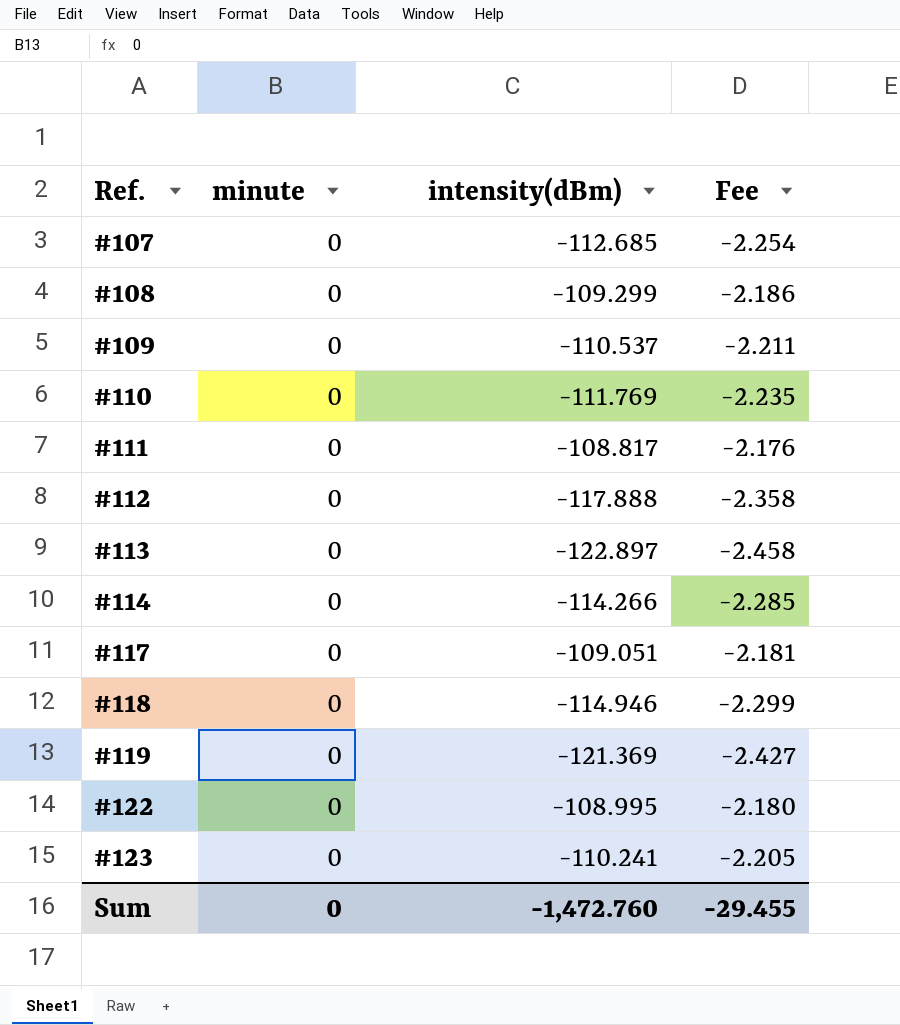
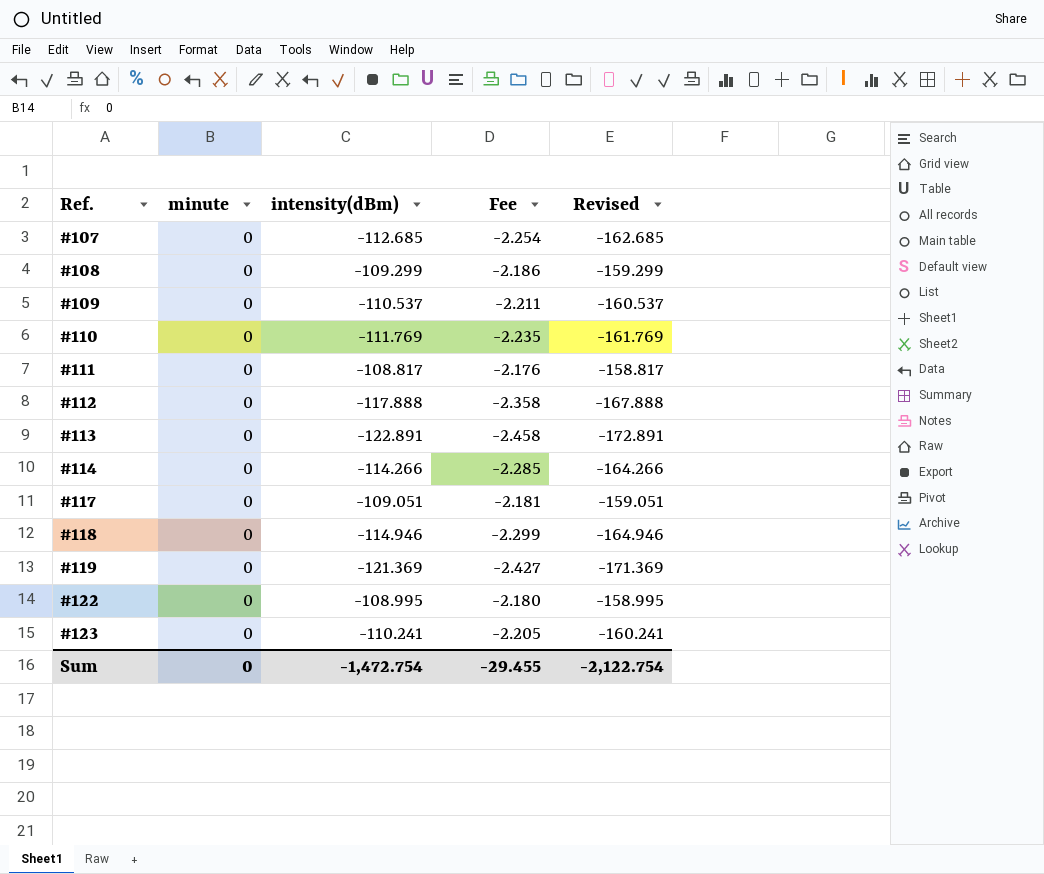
column Revised | formula: none -> [intensity(dBm)] - 50
#113 | intensity(dBm): -122.897 -> -122.891
Sum | intensity(dBm): -1,472.760 -> -1,472.754

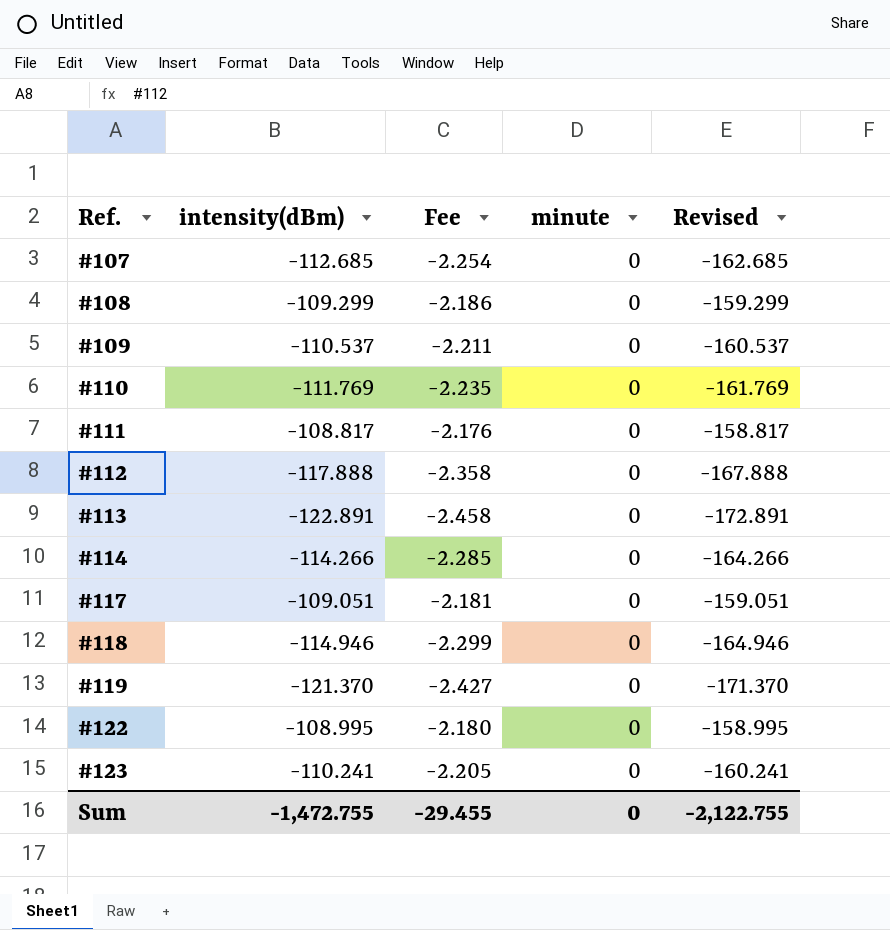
column minute | position: 2 -> 4
#119 | intensity(dBm): -121.369 -> -121.370
#119 | Revised: -171.369 -> -171.370
Sum | intensity(dBm): -1,472.754 -> -1,472.755
Sum | Revised: -2,122.754 -> -2,122.755

